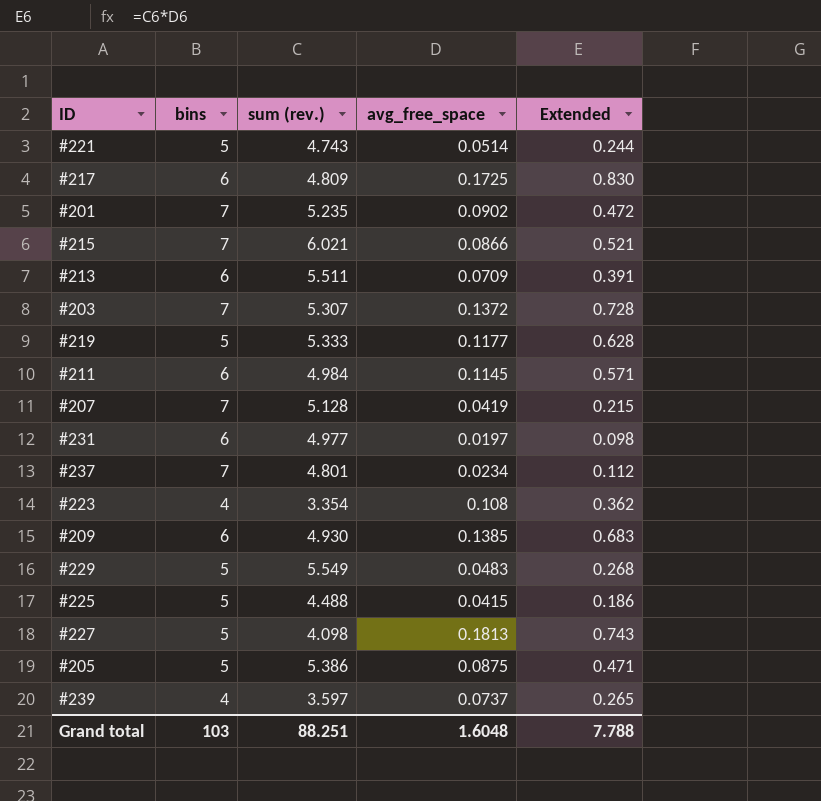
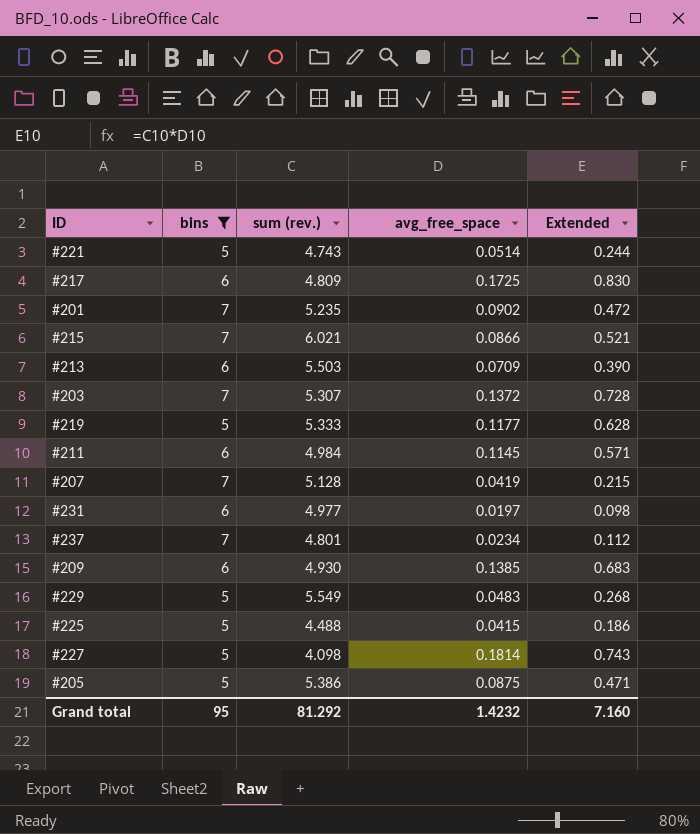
filter: none -> bins != 4
#213 | sum (rev.): 5.511 -> 5.503
#213 | Extended: 0.391 -> 0.390
#227 | avg_free_space: 0.1813 -> 0.1814
Grand total | bins: 103 -> 95
Grand total | sum (rev.): 88.251 -> 81.292
Grand total | avg_free_space: 1.6048 -> 1.4232
Grand total | Extended: 7.788 -> 7.160

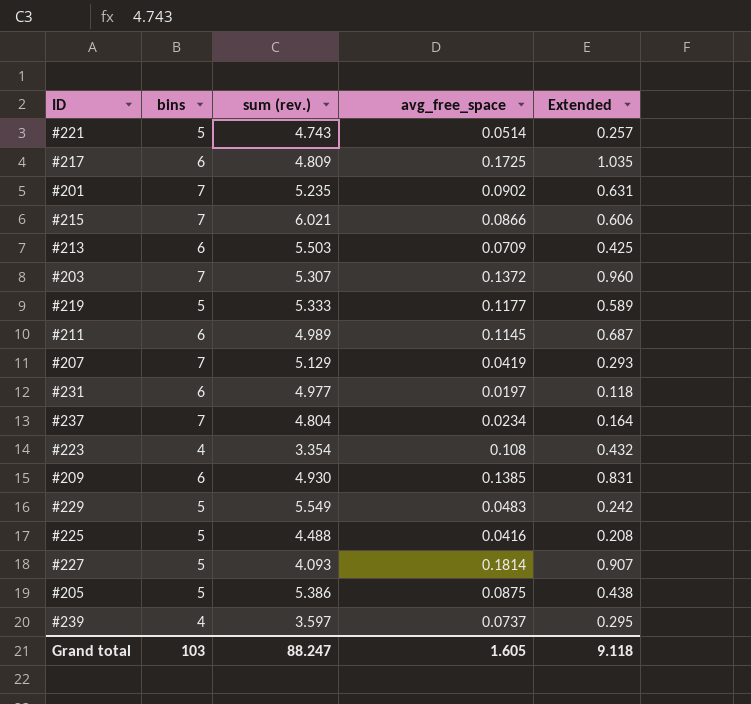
filter: bins != 4 -> none
column Extended | formula: [sum (rev.)] * [avg_free_space] -> [bins] * [avg_free_space]
#211 | sum (rev.): 4.984 -> 4.989
#207 | sum (rev.): 5.128 -> 5.129
#237 | sum (rev.): 4.801 -> 4.804
#225 | avg_free_space: 0.0415 -> 0.0416
#227 | sum (rev.): 4.098 -> 4.093
Grand total | bins: 95 -> 103
Grand total | sum (rev.): 81.292 -> 88.247
Grand total | avg_free_space: 1.4232 -> 1.605
Grand total | Extended: 7.160 -> 9.118

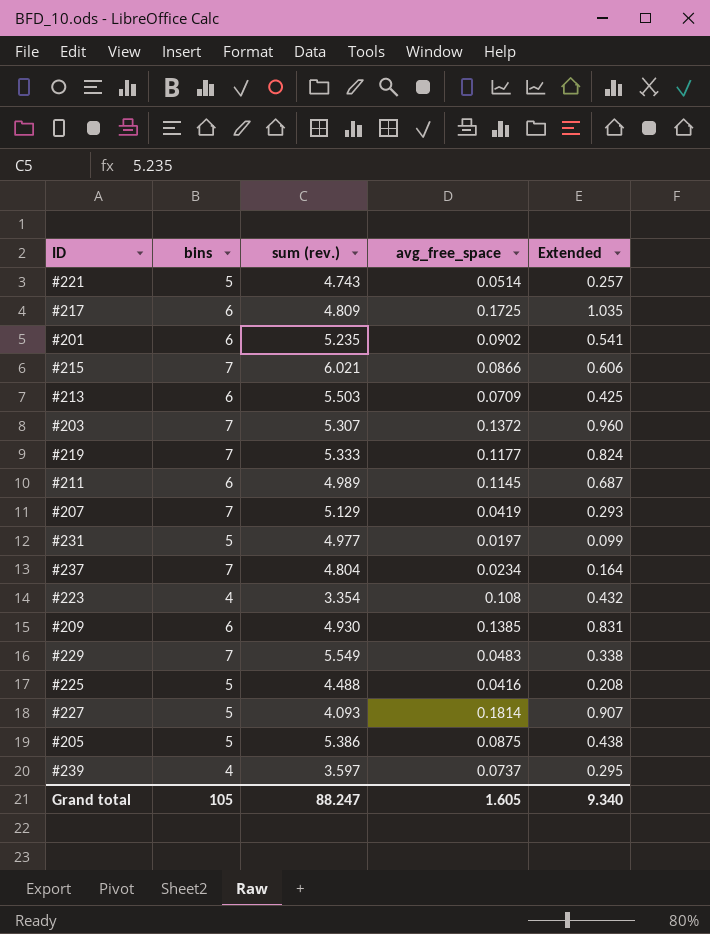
#201 | bins: 7 -> 6
#201 | Extended: 0.631 -> 0.541
#219 | bins: 5 -> 7
#219 | Extended: 0.589 -> 0.824
#231 | bins: 6 -> 5
#231 | Extended: 0.118 -> 0.099
#229 | bins: 5 -> 7
#229 | Extended: 0.242 -> 0.338
Grand total | bins: 103 -> 105
Grand total | Extended: 9.118 -> 9.340

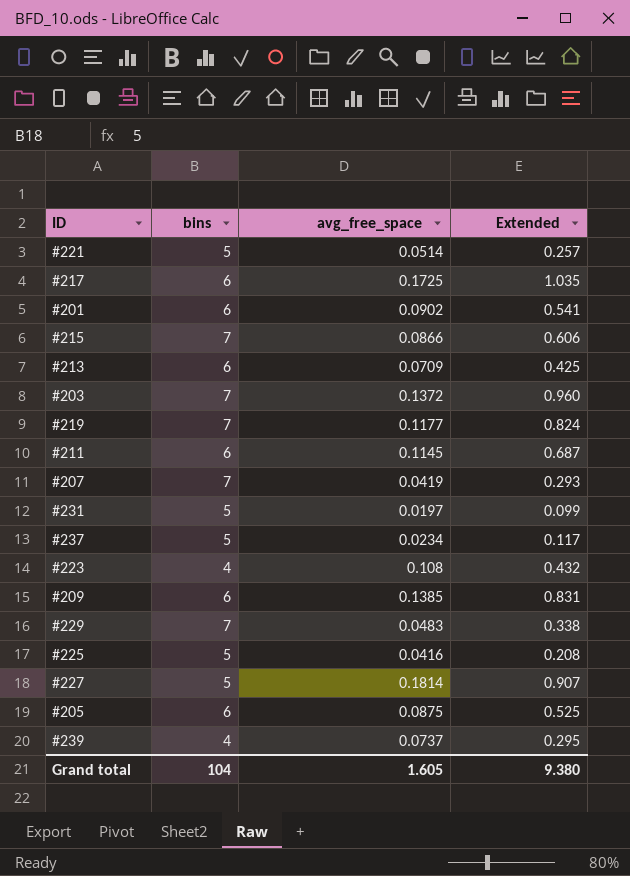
column sum (rev.) | position: 3 -> none
#237 | bins: 7 -> 5
#237 | Extended: 0.164 -> 0.117
#205 | bins: 5 -> 6
#205 | Extended: 0.438 -> 0.525
Grand total | bins: 105 -> 104
Grand total | Extended: 9.340 -> 9.380

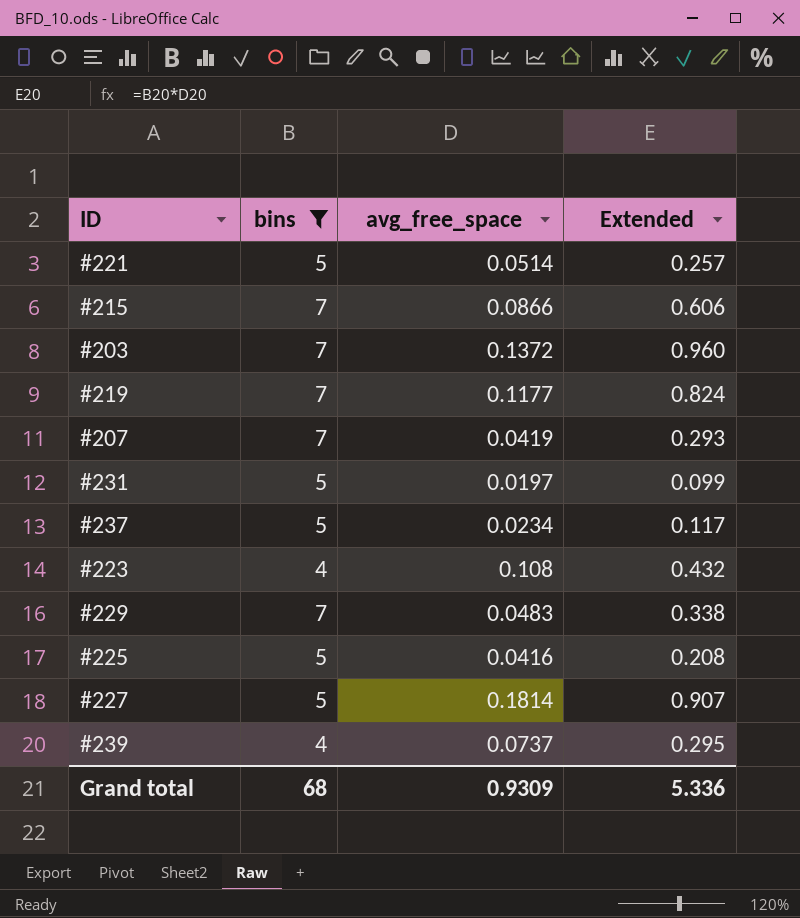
filter: none -> bins != 6
Grand total | bins: 104 -> 68
Grand total | avg_free_space: 1.605 -> 0.9309
Grand total | Extended: 9.380 -> 5.336

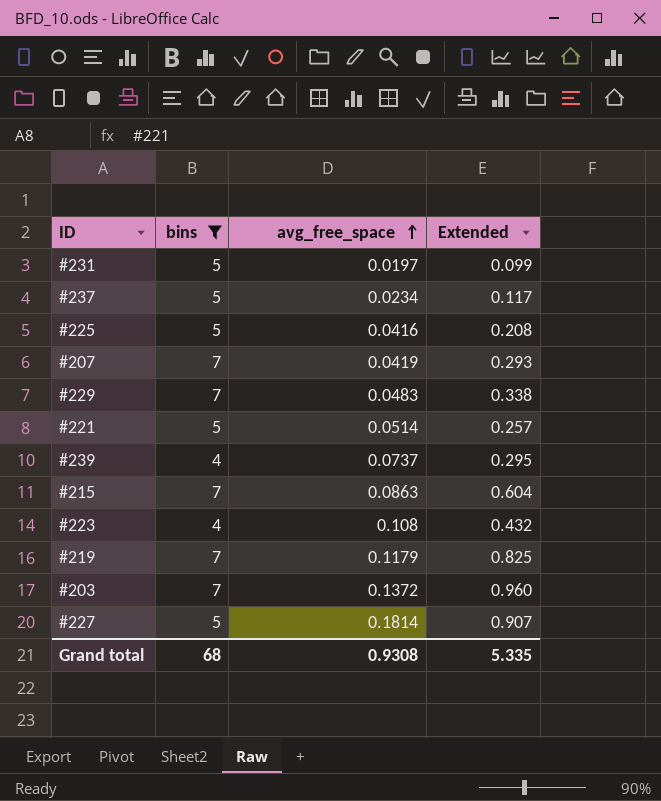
row order: none -> avg_free_space ascending
#215 | avg_free_space: 0.0866 -> 0.0863
#215 | Extended: 0.606 -> 0.604
#219 | avg_free_space: 0.1177 -> 0.1179
#219 | Extended: 0.824 -> 0.825
Grand total | avg_free_space: 0.9309 -> 0.9308
Grand total | Extended: 5.336 -> 5.335

